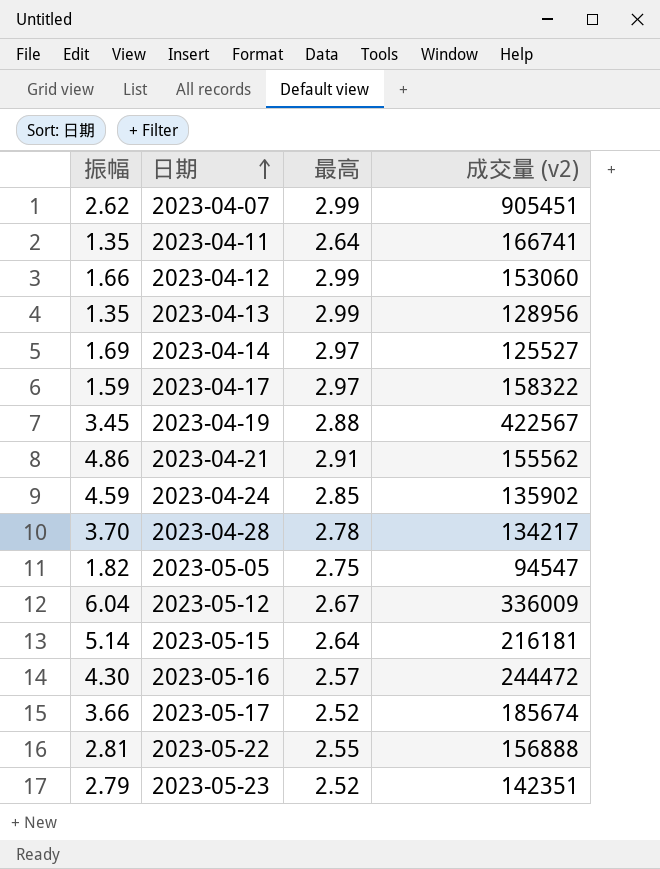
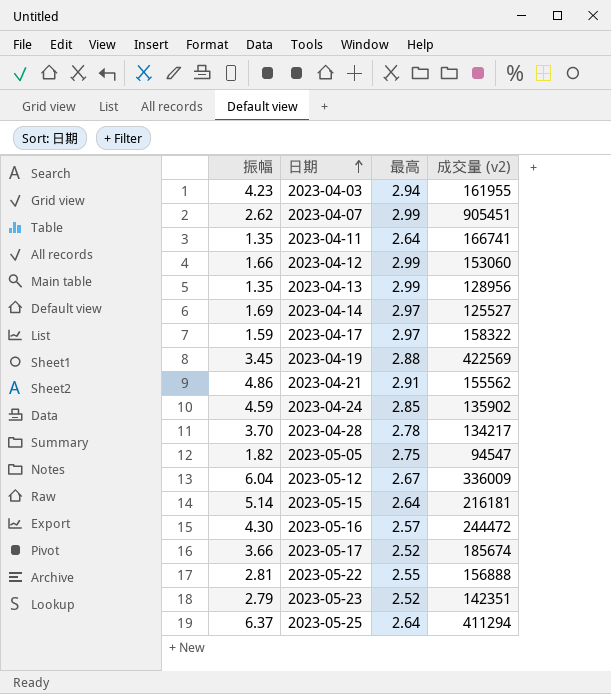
row 2023-04-03: none -> 4.23 | 2.94 | 161955
2023-04-19 | 成交量 (v2): 422567 -> 422569
row 2023-05-25: none -> 6.37 | 2.64 | 411294

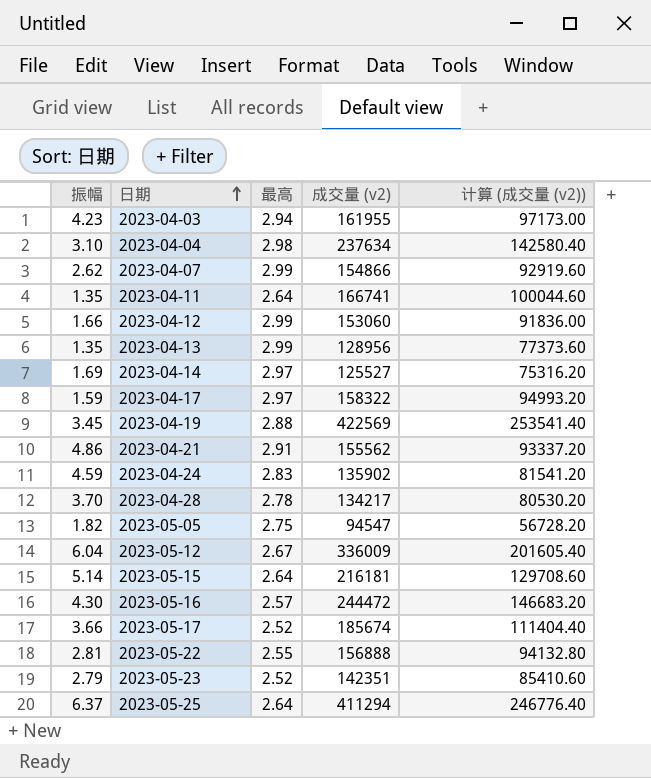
column 计算 (成交量 (v2)) | formula: none -> [成交量 (v2)] * 0.6
row 2023-04-04: none -> 3.10 | 2.98 | 237634 | 142580.40
2023-04-07 | 成交量 (v2): 905451 -> 154866
2023-04-24 | 最高: 2.85 -> 2.83

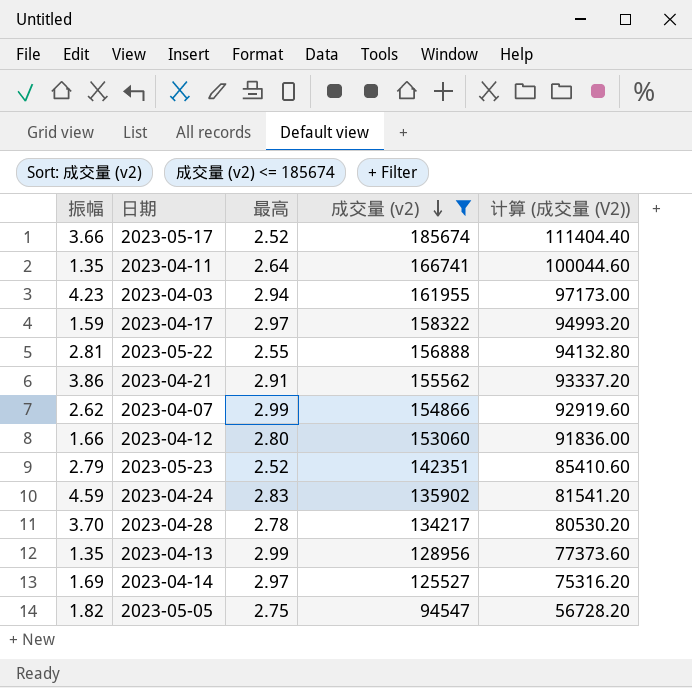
filter: none -> 成交量 (v2) <= 185674
row order: 日期 ascending -> 成交量 (v2) descending
column name: 计算 (成交量 (v2)) -> 计算 (成交量 (V2))
2023-04-21 | 振幅: 4.86 -> 3.86
2023-04-12 | 最高: 2.99 -> 2.80

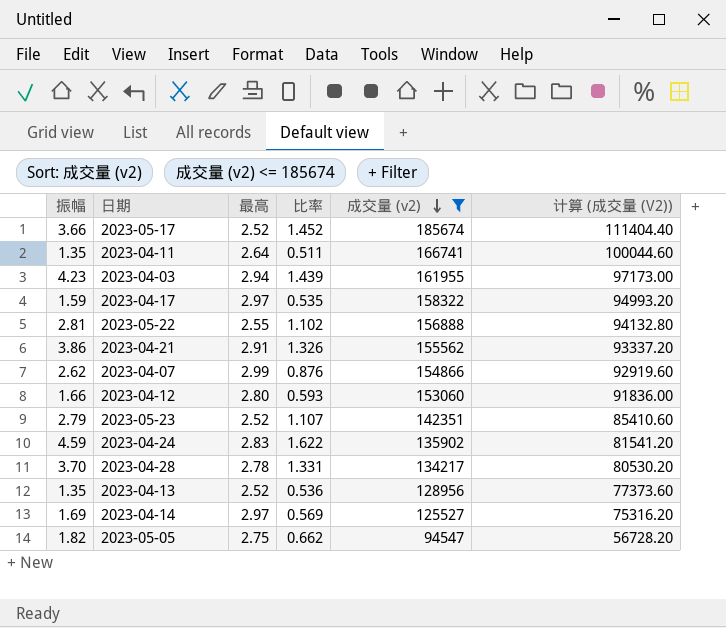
column 比率 | formula: none -> [振幅] / [最高]
2023-04-13 | 最高: 2.99 -> 2.52

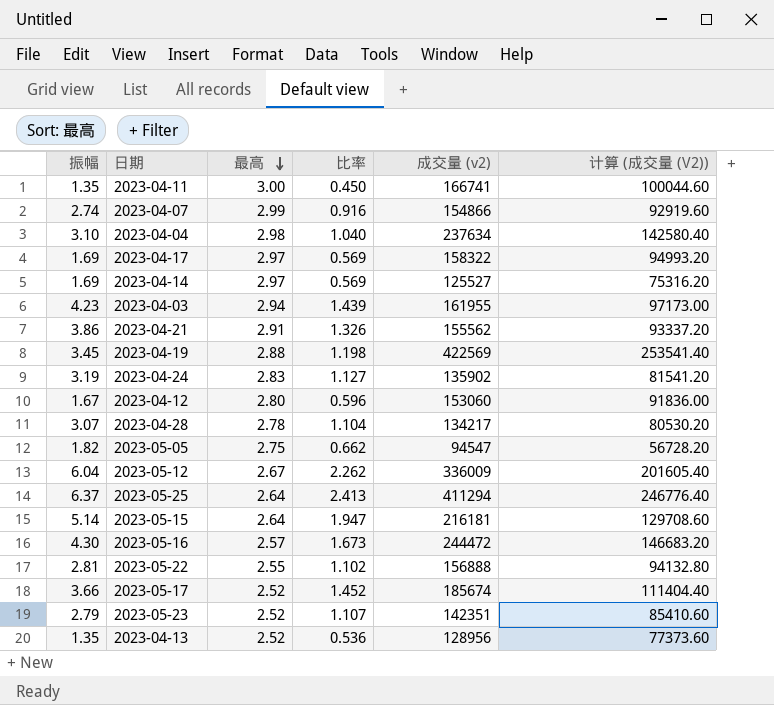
filter: 成交量 (v2) <= 185674 -> none
row order: 成交量 (v2) descending -> 最高 descending
2023-04-11 | 最高: 2.64 -> 3.00
2023-04-11 | 比率: 0.511 -> 0.450
2023-04-07 | 振幅: 2.62 -> 2.74
2023-04-07 | 比率: 0.876 -> 0.916
2023-04-17 | 振幅: 1.59 -> 1.69
2023-04-17 | 比率: 0.535 -> 0.569
2023-04-24 | 振幅: 4.59 -> 3.19
2023-04-24 | 比率: 1.622 -> 1.127
2023-04-12 | 振幅: 1.66 -> 1.67
2023-04-12 | 比率: 0.593 -> 0.596
2023-04-28 | 振幅: 3.70 -> 3.07
2023-04-28 | 比率: 1.331 -> 1.104

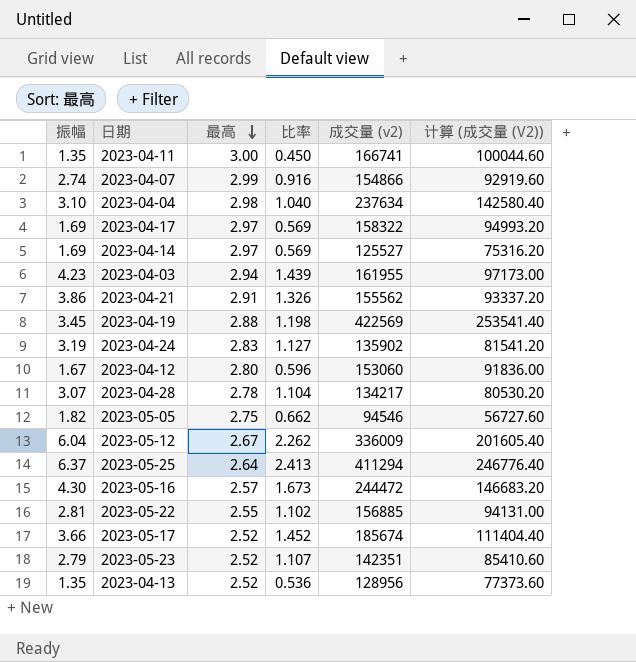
row 2023-05-15: 5.14 | 2.64 | 1.947 | 216181 | 129708.60 -> none
2023-05-05 | 成交量 (v2): 94547 -> 94546
2023-05-05 | 计算 (成交量 (V2)): 56728.20 -> 56727.60
2023-05-22 | 成交量 (v2): 156888 -> 156885
2023-05-22 | 计算 (成交量 (V2)): 94132.80 -> 94131.00

